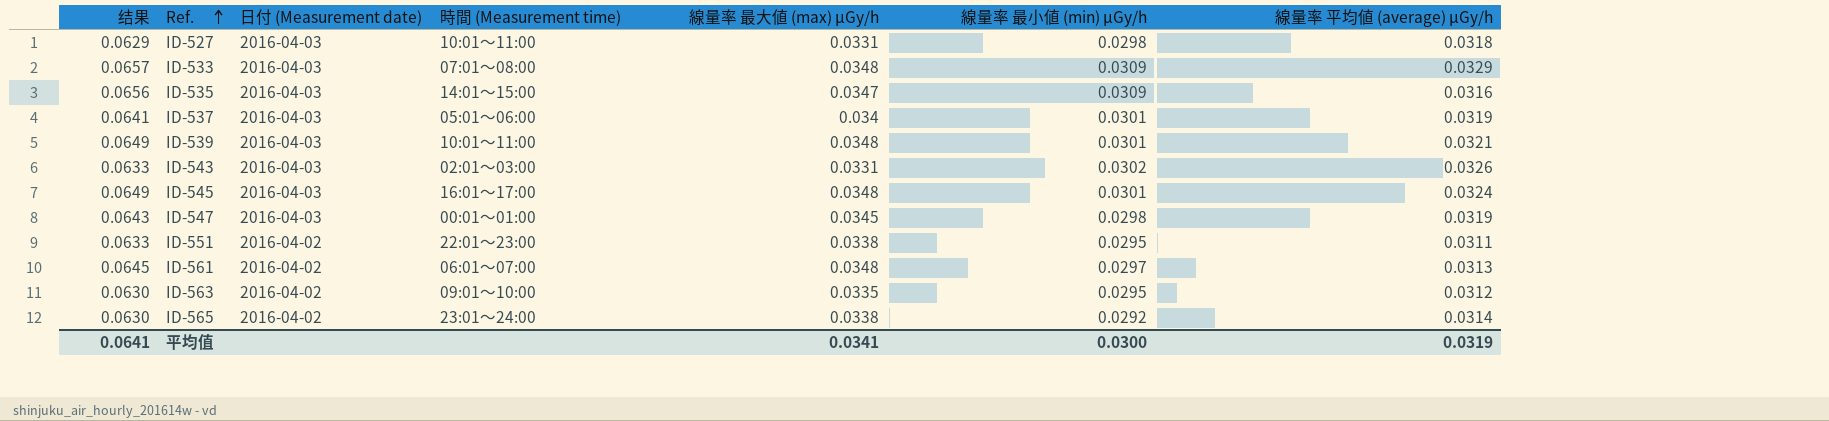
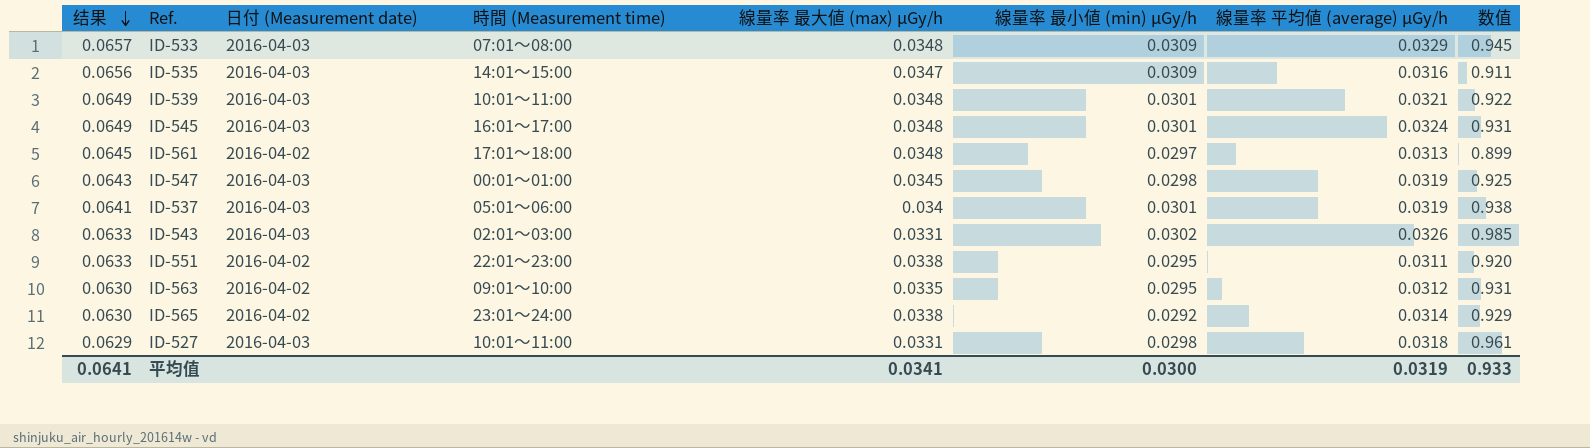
row order: Ref. ascending -> 结果 descending
column 数值 | formula: none -> [線量率 平均値 (average) μGy/h] / [線量率 最大値 (max) μGy/h]
ID-561 | 時間 (Measurement time): 06:01～07:00 -> 17:01～18:00

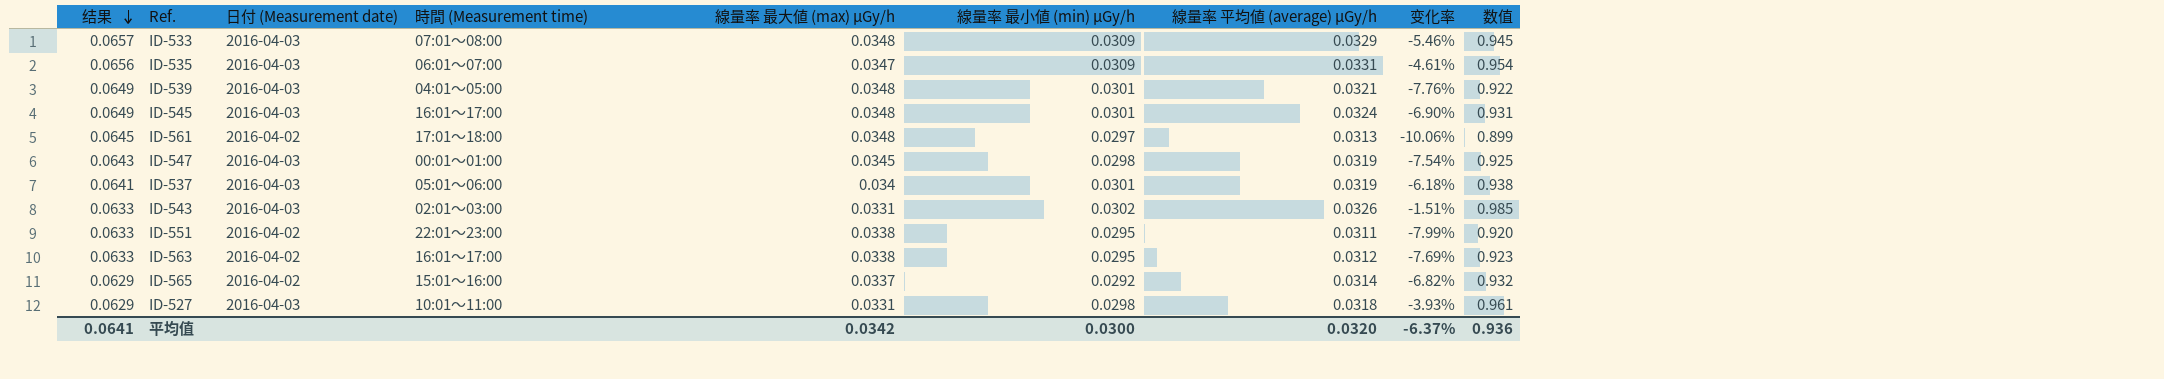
column 变化率 | formula: none -> ([線量率 平均値 (average) μGy/h] - [線量率 最大値 (max) μGy/h]) / [線量率 最大値 (max) μGy/h]
ID-535 | 時間 (Measurement time): 14:01～15:00 -> 06:01～07:00
ID-535 | 線量率 平均値 (average) μGy/h: 0.0316 -> 0.0331
ID-535 | 数值: 0.911 -> 0.954
ID-539 | 時間 (Measurement time): 10:01～11:00 -> 04:01～05:00
ID-563 | 结果: 0.0630 -> 0.0633
ID-563 | 時間 (Measurement time): 09:01～10:00 -> 16:01～17:00
ID-563 | 線量率 最大値 (max) μGy/h: 0.0335 -> 0.0338
ID-563 | 数值: 0.931 -> 0.923
ID-565 | 结果: 0.0630 -> 0.0629
ID-565 | 時間 (Measurement time): 23:01～24:00 -> 15:01～16:00
ID-565 | 線量率 最大値 (max) μGy/h: 0.0338 -> 0.0337
ID-565 | 数值: 0.929 -> 0.932
平均值 | 線量率 最大値 (max) μGy/h: 0.0341 -> 0.0342
平均值 | 線量率 平均値 (average) μGy/h: 0.0319 -> 0.0320
平均值 | 数值: 0.933 -> 0.936

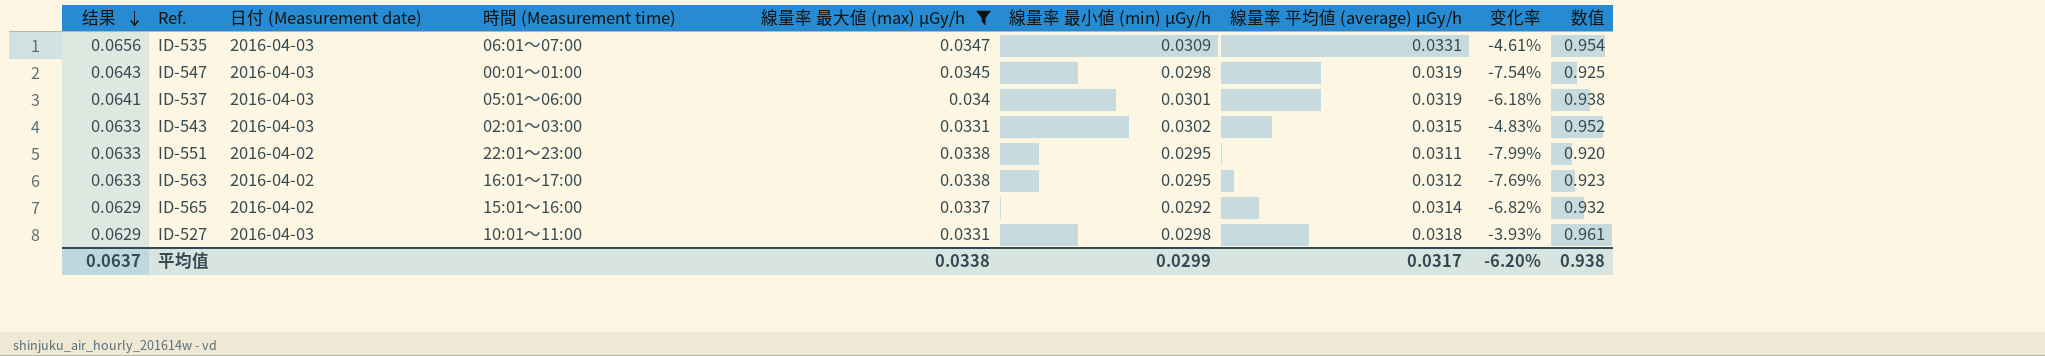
filter: none -> 線量率 最大値 (max) μGy/h != 0.0348
ID-543 | 線量率 平均値 (average) μGy/h: 0.0326 -> 0.0315
ID-543 | 变化率: -1.51% -> -4.83%
ID-543 | 数值: 0.985 -> 0.952
平均值 | 结果: 0.0641 -> 0.0637
平均值 | 線量率 最大値 (max) μGy/h: 0.0342 -> 0.0338
平均值 | 線量率 最小値 (min) μGy/h: 0.0300 -> 0.0299
平均值 | 線量率 平均値 (average) μGy/h: 0.0320 -> 0.0317
平均值 | 变化率: -6.37% -> -6.20%
平均值 | 数值: 0.936 -> 0.938

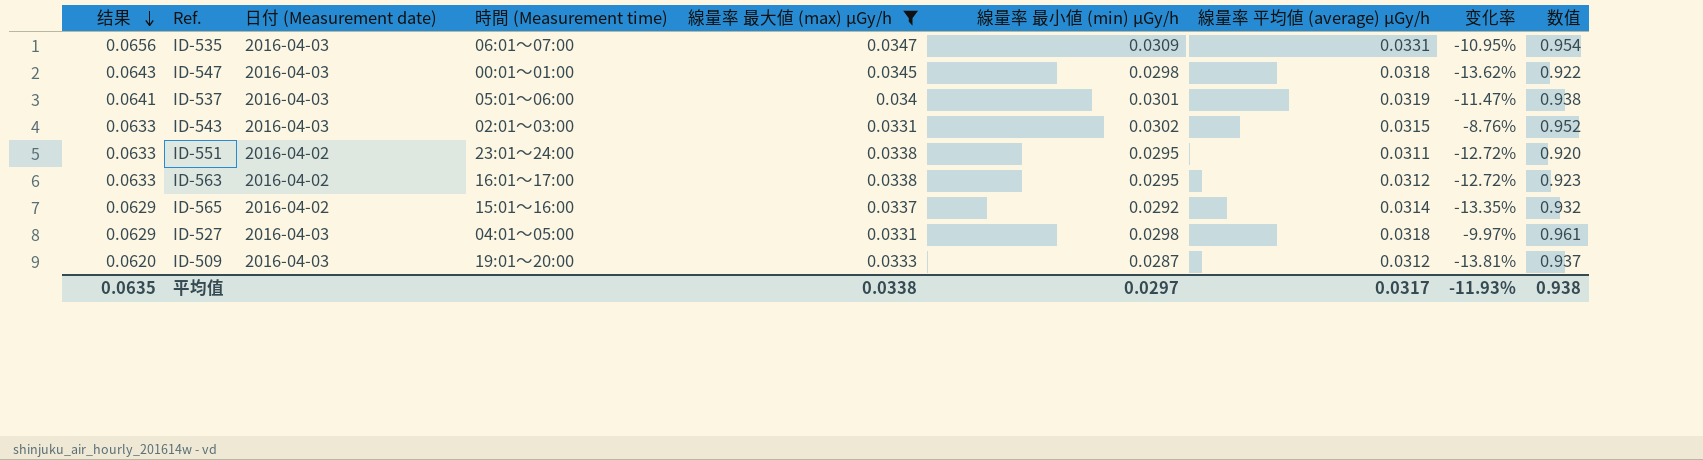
column 变化率 | formula: ([線量率 平均値 (average) μGy/h] - [線量率 最大値 (max) μGy/h]) / [線量率 最大値 (max) μGy/h] -> ([線量率 最小値 (min) μGy/h] - [線量率 最大値 (max) μGy/h]) / [線量率 最大値 (max) μGy/h]
ID-547 | 線量率 平均値 (average) μGy/h: 0.0319 -> 0.0318
ID-547 | 数值: 0.925 -> 0.922
ID-551 | 時間 (Measurement time): 22:01～23:00 -> 23:01～24:00
ID-527 | 時間 (Measurement time): 10:01～11:00 -> 04:01～05:00
row ID-509: none -> 0.0620 | 2016-04-03 | 19:01～20:00 | 0.0333 | 0.0287 | 0.0312 | -13.81% | 0.937
平均值 | 结果: 0.0637 -> 0.0635
平均值 | 線量率 最小値 (min) μGy/h: 0.0299 -> 0.0297
平均值 | 变化率: -6.20% -> -11.93%

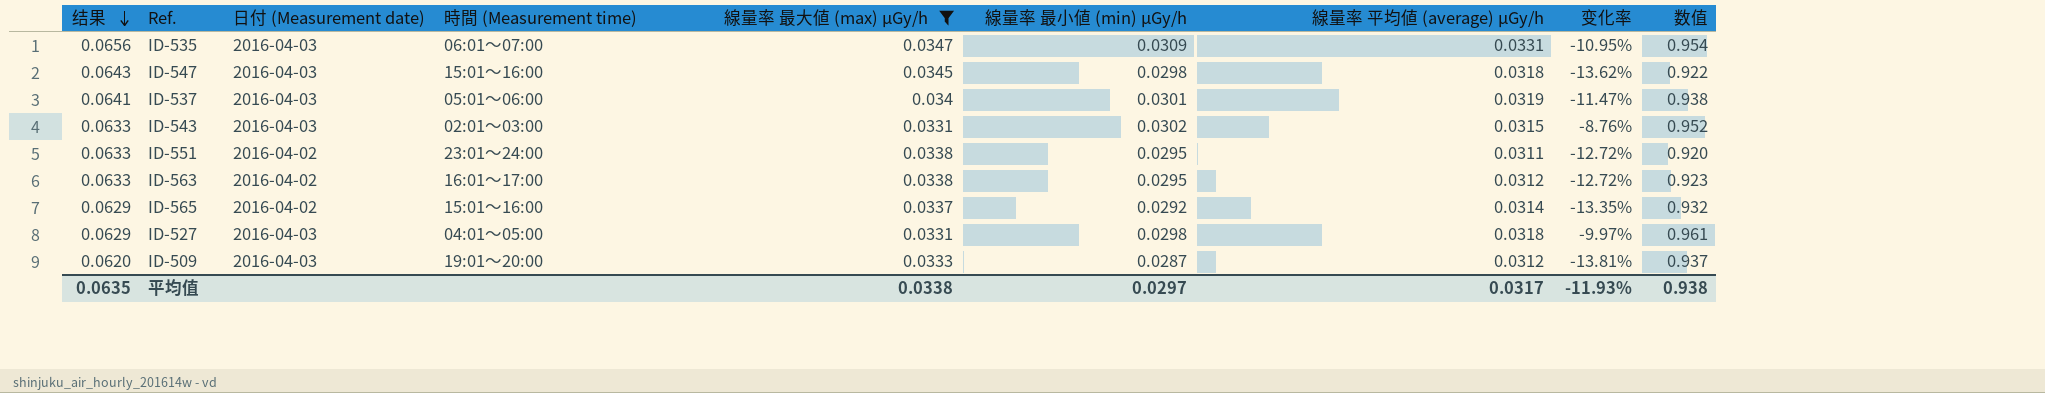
ID-547 | 時間 (Measurement time): 00:01～01:00 -> 15:01～16:00

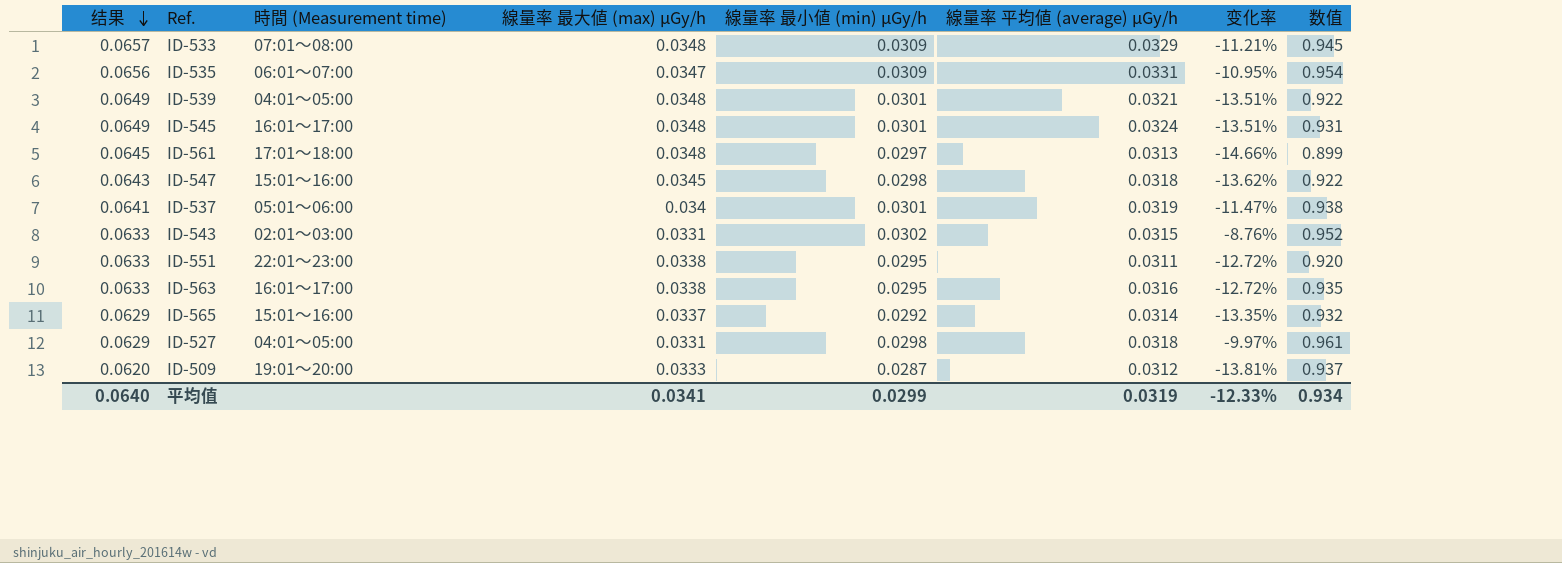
filter: 線量率 最大値 (max) μGy/h != 0.0348 -> none
column 日付 (Measurement date) | position: 3 -> none
ID-551 | 時間 (Measurement time): 23:01～24:00 -> 22:01～23:00
ID-563 | 線量率 平均値 (average) μGy/h: 0.0312 -> 0.0316
ID-563 | 数值: 0.923 -> 0.935
平均值 | 结果: 0.0635 -> 0.0640
平均值 | 線量率 最大値 (max) μGy/h: 0.0338 -> 0.0341
平均值 | 線量率 最小値 (min) μGy/h: 0.0297 -> 0.0299
平均值 | 線量率 平均値 (average) μGy/h: 0.0317 -> 0.0319
平均值 | 变化率: -11.93% -> -12.33%
平均值 | 数值: 0.938 -> 0.934

